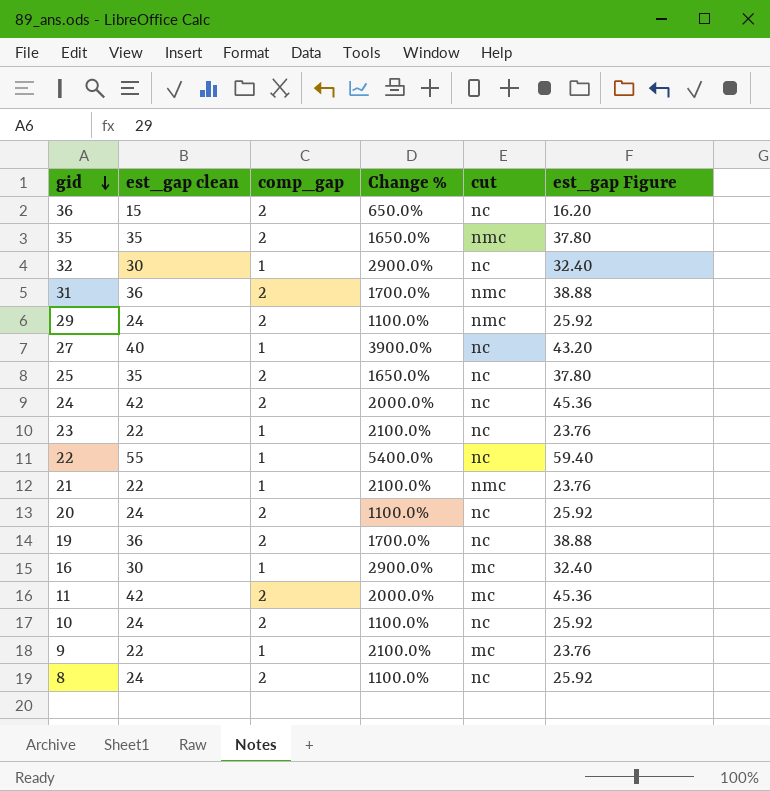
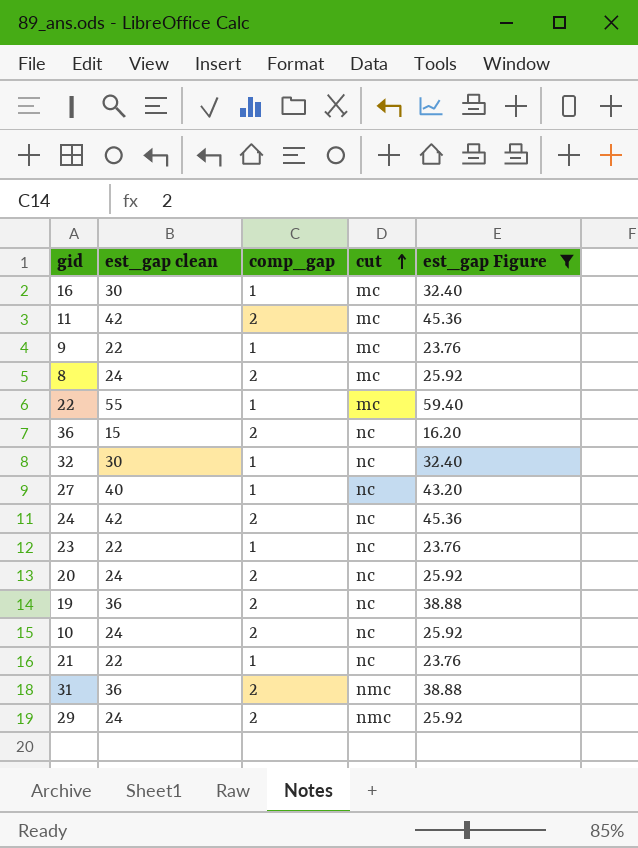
filter: none -> est_gap Figure != 37.80
row order: gid descending -> cut ascending
column Change % | formula: ([est_gap clean] - [comp_gap]) / [comp_gap] -> none
8 | cut: nc -> mc
22 | cut: nc -> mc
21 | cut: nmc -> nc

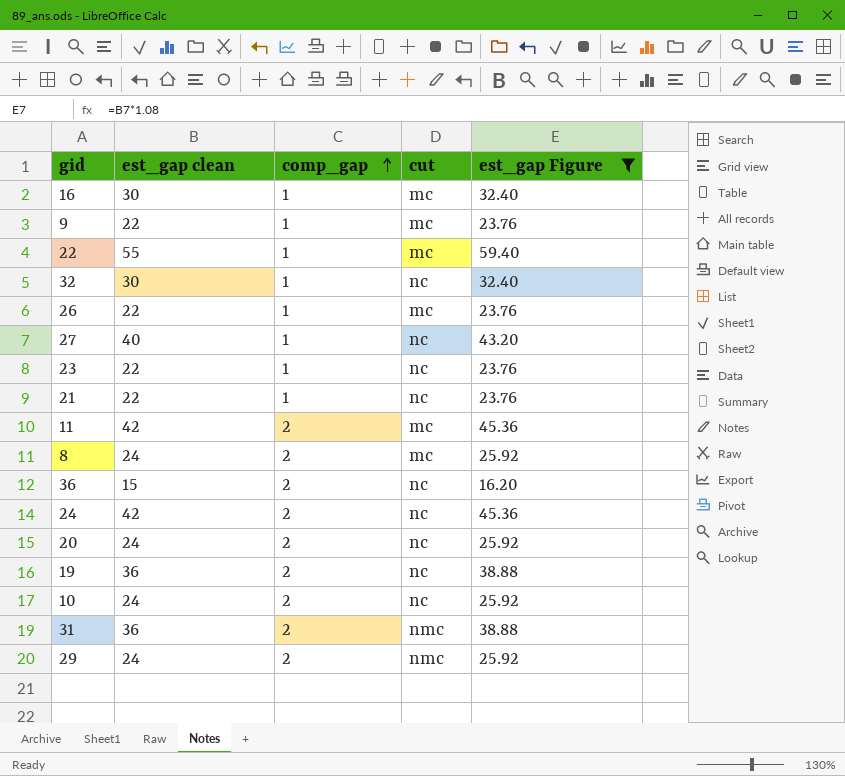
row order: cut ascending -> comp_gap ascending
row 26: none -> 22 | 1 | mc | 23.76

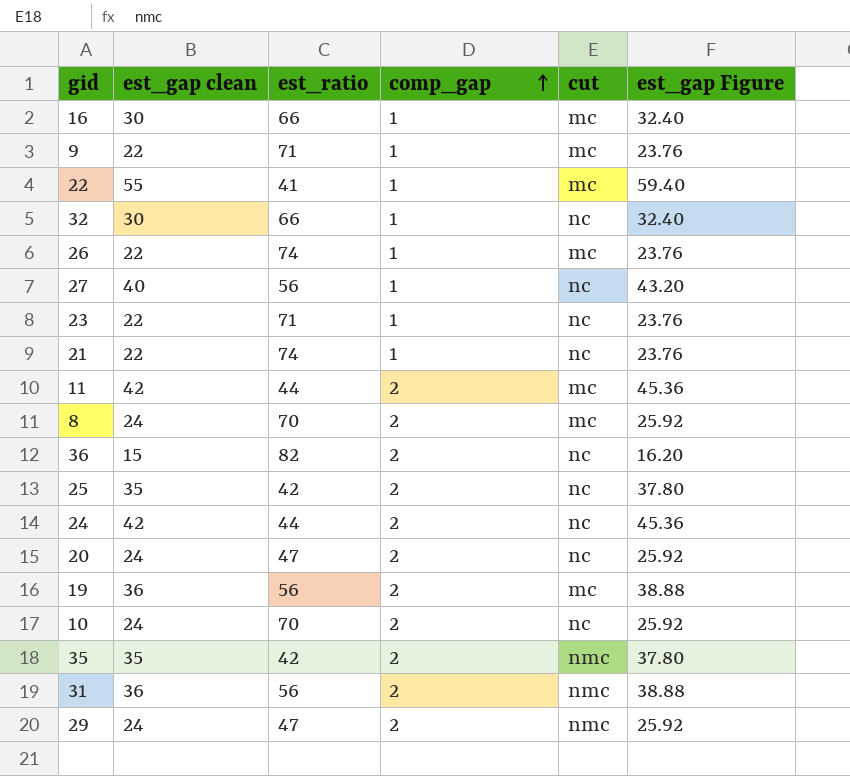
filter: est_gap Figure != 37.80 -> none
column est_ratio | position: none -> 3
19 | cut: nc -> mc

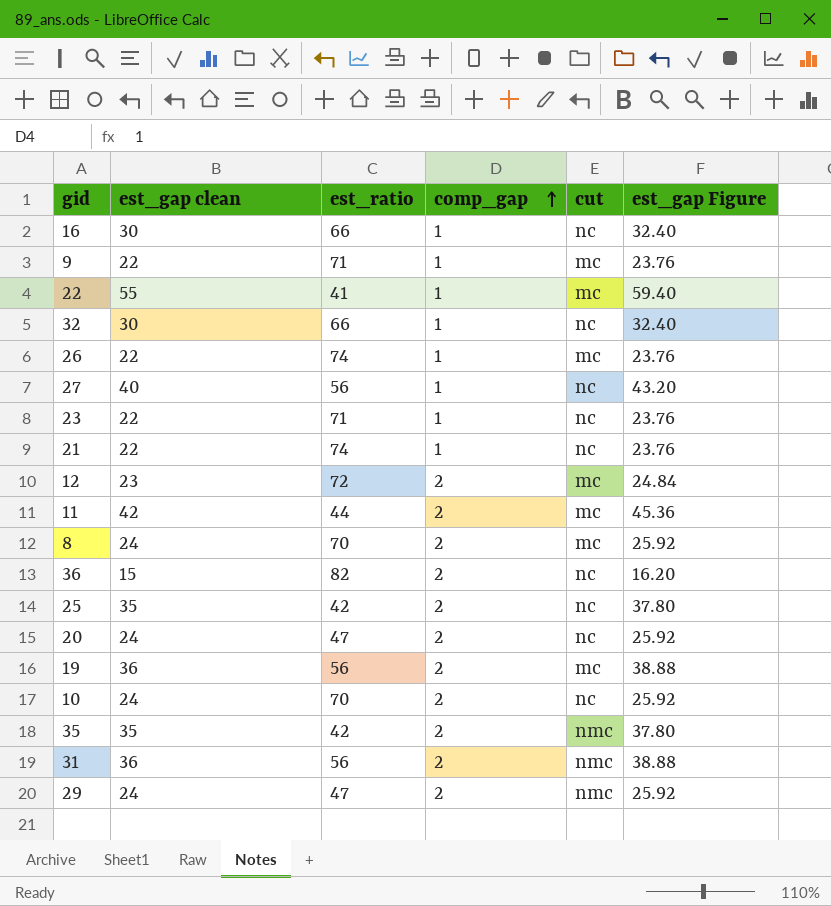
row 24: 42 | 44 | 2 | nc | 45.36 -> none
16 | cut: mc -> nc
row 12: none -> 23 | 72 | 2 | mc | 24.84

